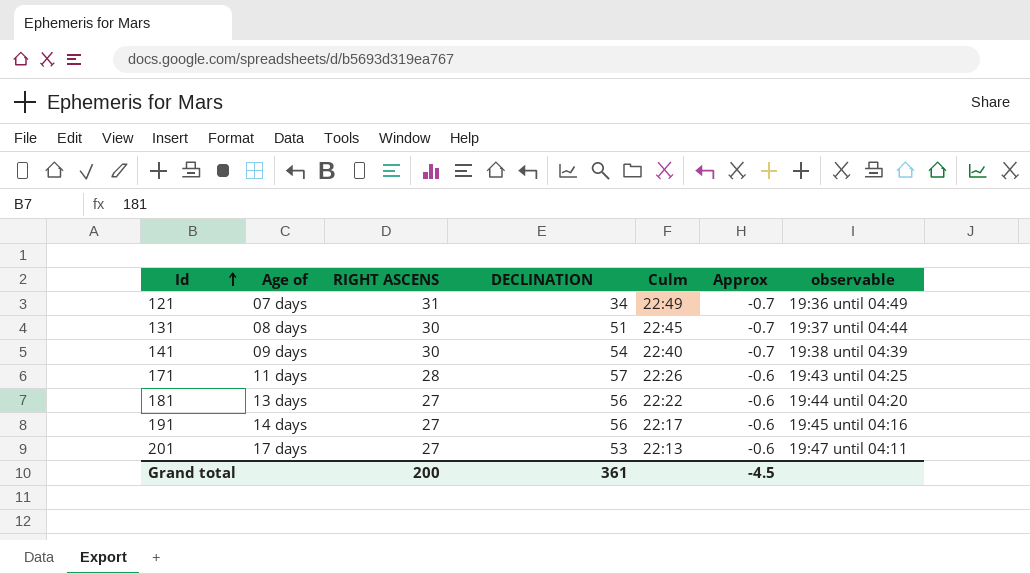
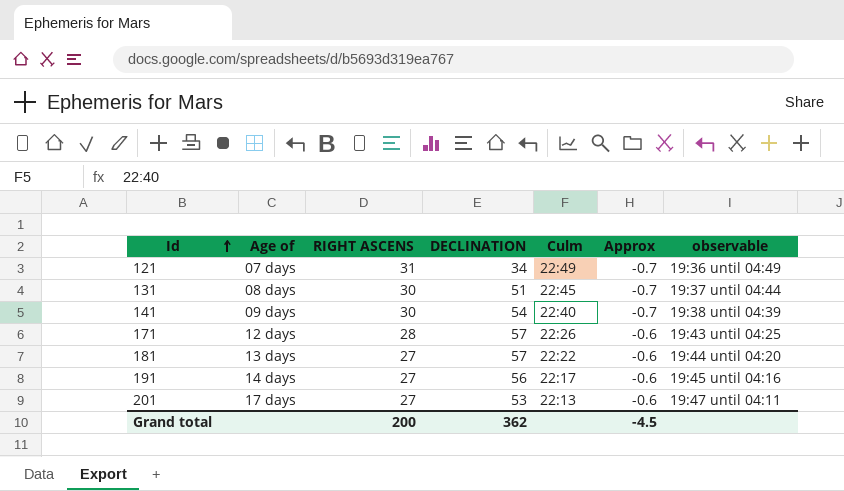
171 | Age of: 11 days -> 12 days
181 | DECLINATION: 56 -> 57
Grand total | DECLINATION: 361 -> 362

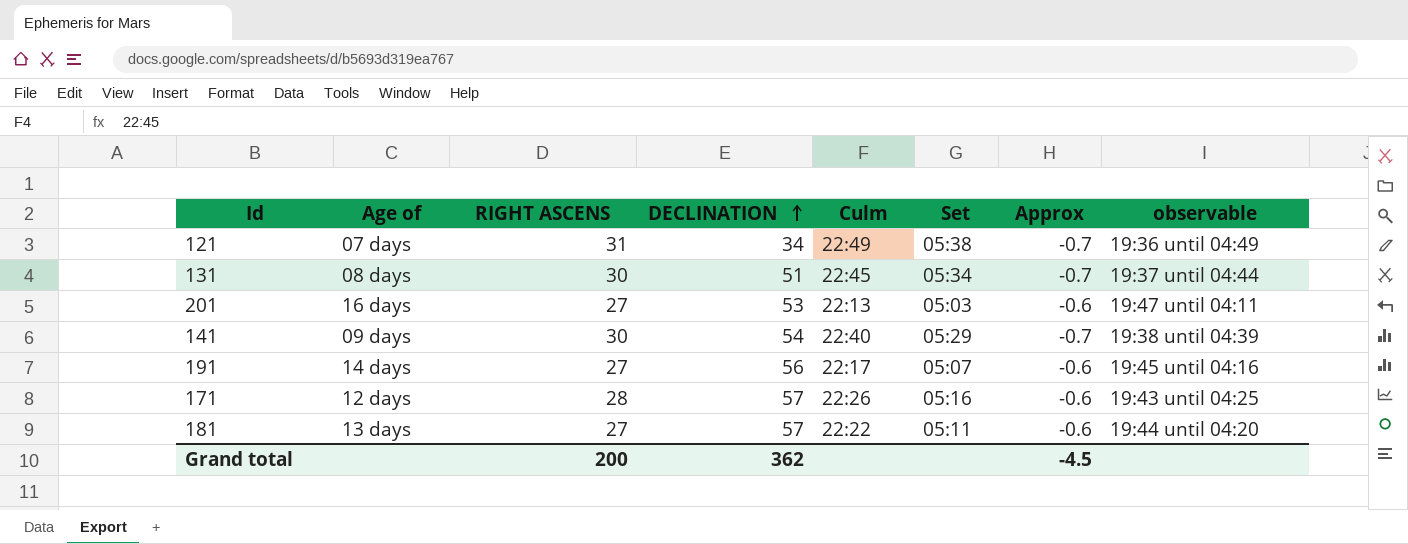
row order: Id ascending -> DECLINATION ascending
column Set | position: none -> 6
201 | Age of: 17 days -> 16 days

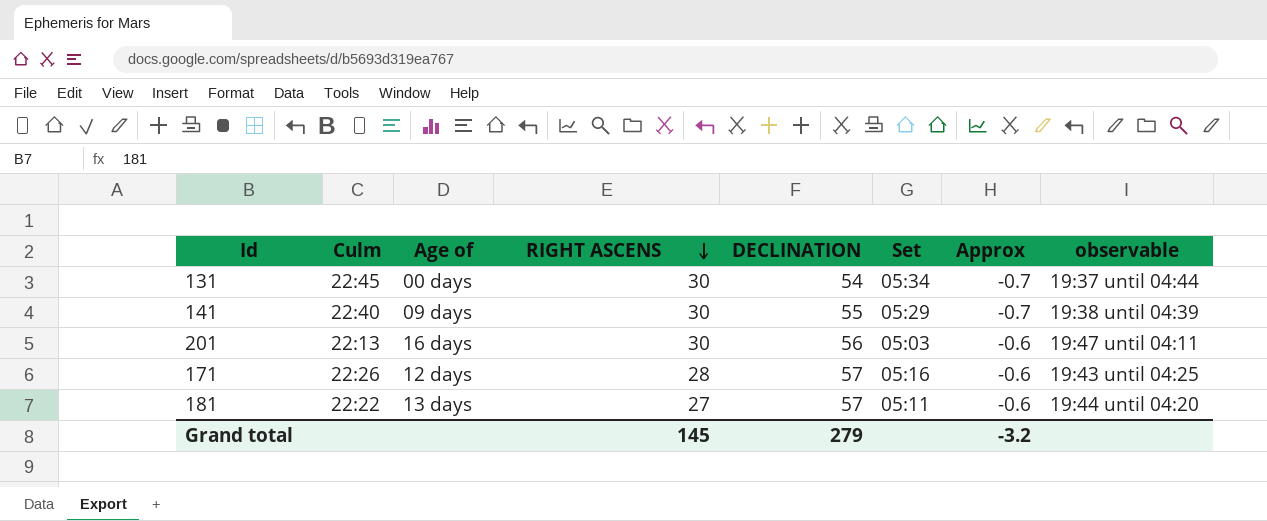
row order: DECLINATION ascending -> RIGHT ASCENS descending
column Culm | position: 5 -> 2
row 121: 07 days | 31 | 34 | 22:49 | 05:38 | -0.7 | 19:36 until 04:49 -> none
row 191: 14 days | 27 | 56 | 22:17 | 05:07 | -0.6 | 19:45 until 04:16 -> none
131 | Age of: 08 days -> 00 days
131 | DECLINATION: 51 -> 54
141 | DECLINATION: 54 -> 55
201 | RIGHT ASCENS: 27 -> 30
201 | DECLINATION: 53 -> 56
Grand total | RIGHT ASCENS: 200 -> 145
Grand total | DECLINATION: 362 -> 279
Grand total | Approx: -4.5 -> -3.2

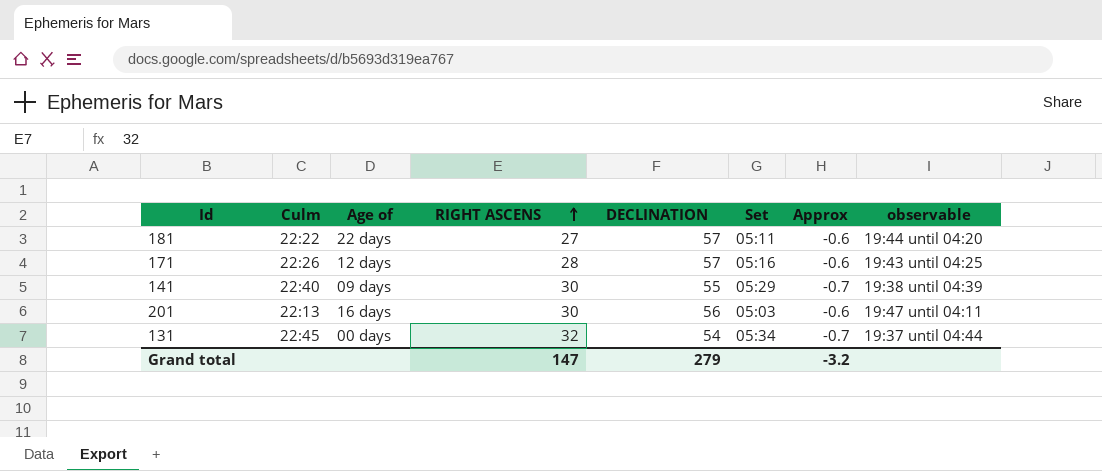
row order: RIGHT ASCENS descending -> RIGHT ASCENS ascending
181 | Age of: 13 days -> 22 days
131 | RIGHT ASCENS: 30 -> 32
Grand total | RIGHT ASCENS: 145 -> 147

